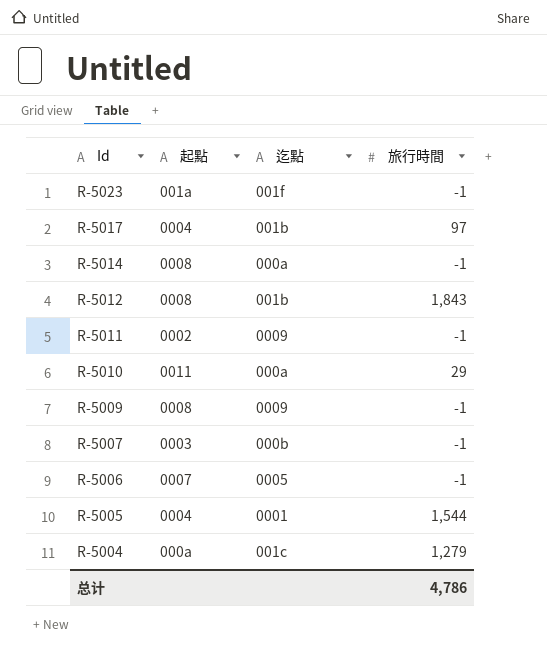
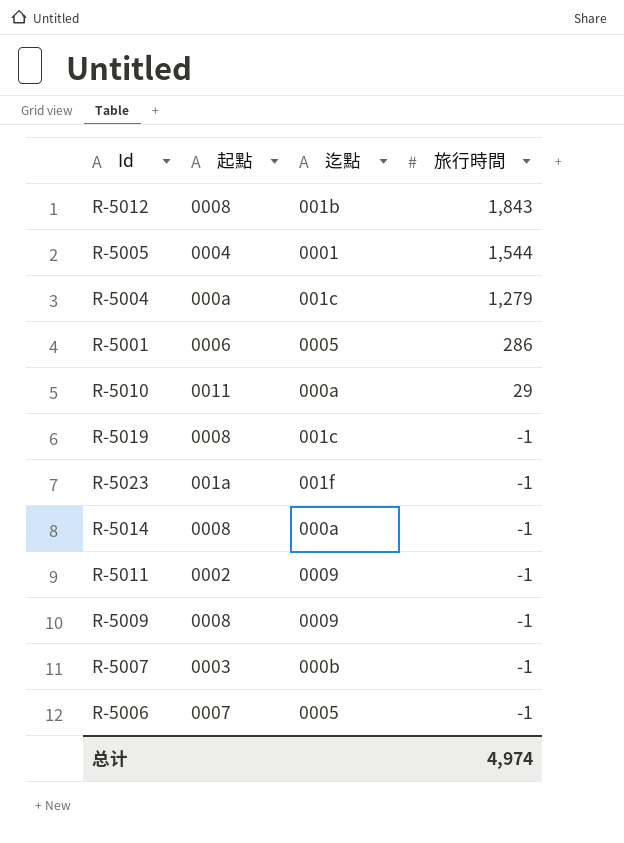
row order: Id descending -> 旅行時間 descending
row R-5017: 0004 | 001b | 97 -> none
row R-5001: none -> 0006 | 0005 | 286
row R-5019: none -> 0008 | 001c | -1
总计 | 旅行時間: 4,786 -> 4,974

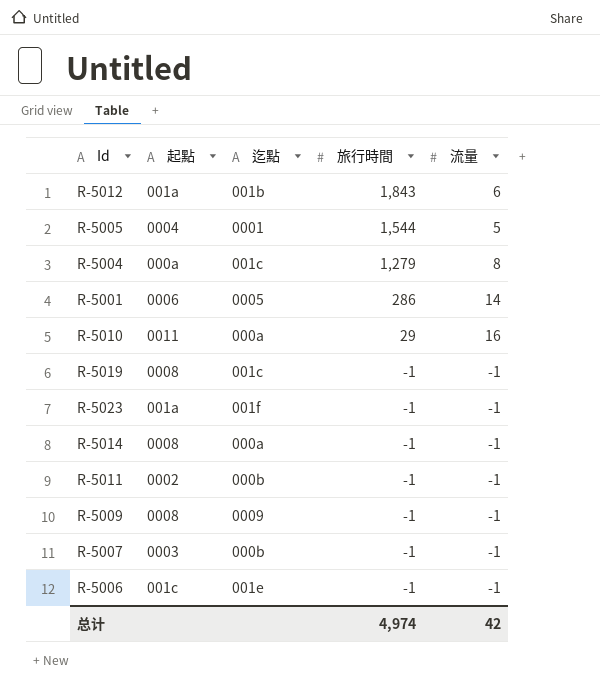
column 流量 | position: none -> 5
R-5012 | 起點: 0008 -> 001a
R-5011 | 迄點: 0009 -> 000b
R-5006 | 起點: 0007 -> 001c
R-5006 | 迄點: 0005 -> 001e

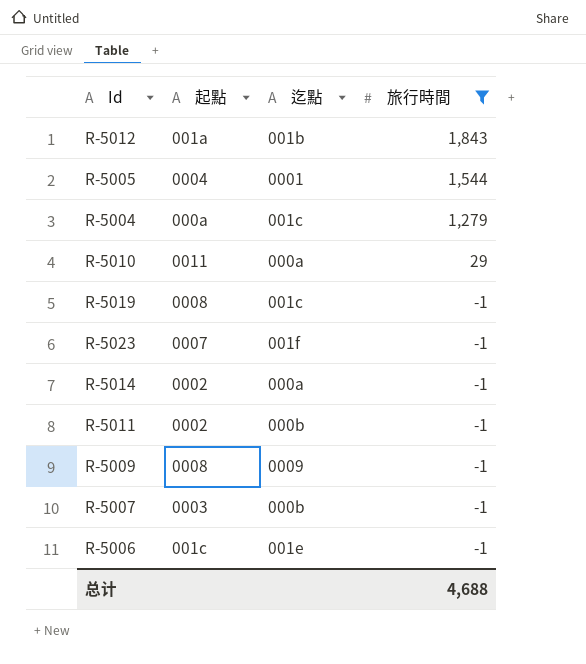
filter: none -> 旅行時間 != 286
column 流量 | position: 5 -> none
R-5023 | 起點: 001a -> 0007
R-5014 | 起點: 0008 -> 0002
总计 | 旅行時間: 4,974 -> 4,688

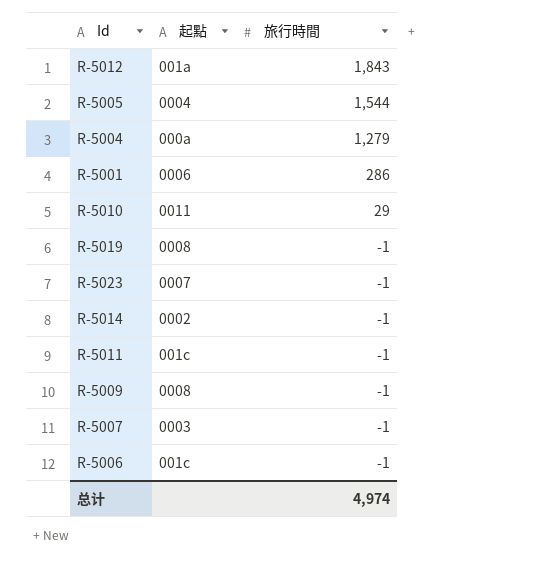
filter: 旅行時間 != 286 -> none
column 迄點 | position: 3 -> none
R-5011 | 起點: 0002 -> 001c
总计 | 旅行時間: 4,688 -> 4,974

